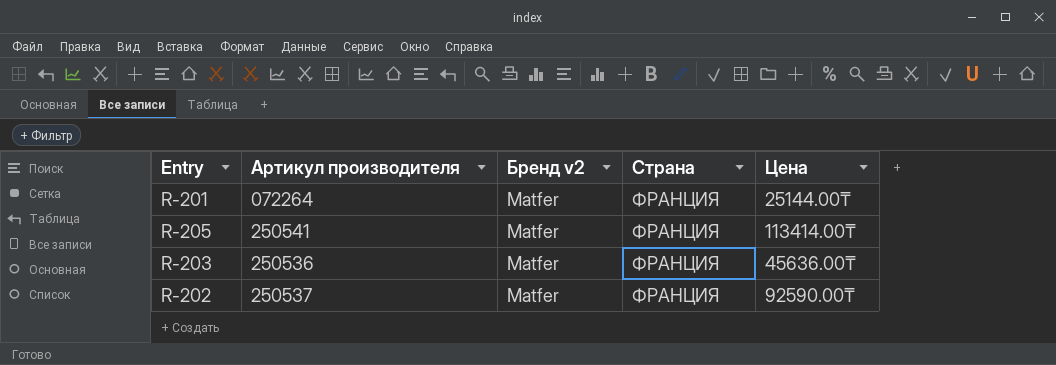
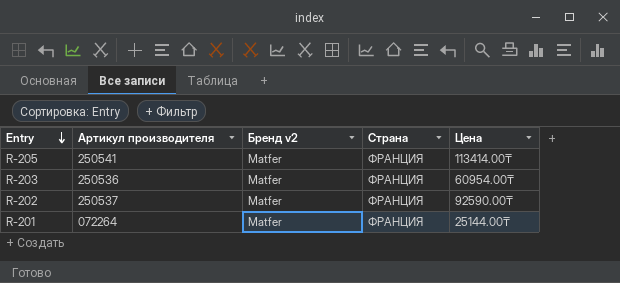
row order: none -> Entry descending
R-203 | Цена: 45636.00₸ -> 60954.00₸

